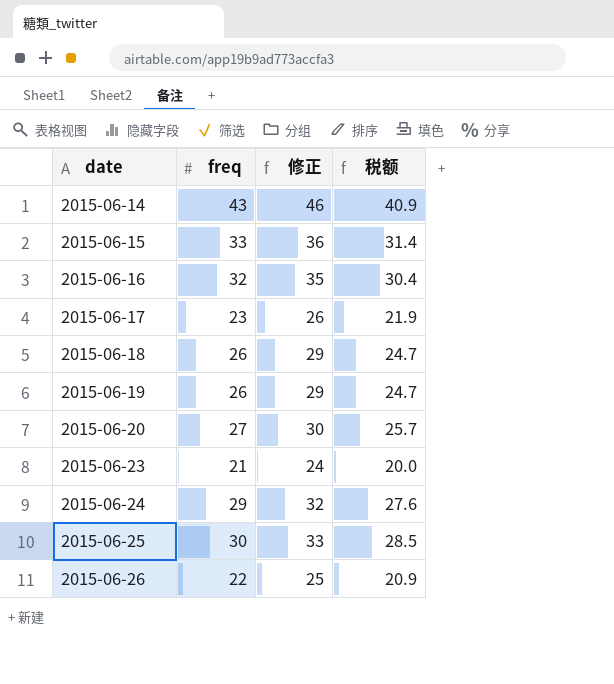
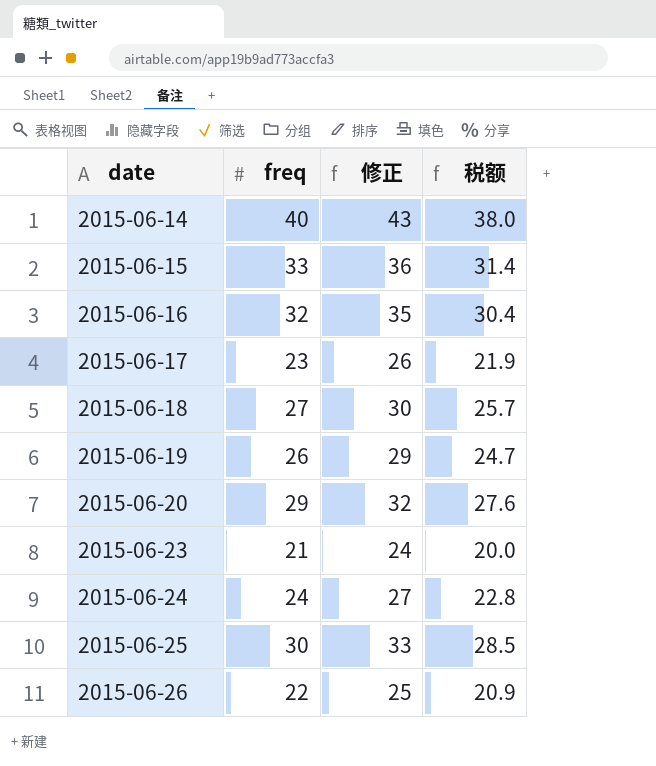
2015-06-14 | freq: 43 -> 40
2015-06-14 | 修正: 46 -> 43
2015-06-14 | 税额: 40.9 -> 38.0
2015-06-18 | freq: 26 -> 27
2015-06-18 | 修正: 29 -> 30
2015-06-18 | 税额: 24.7 -> 25.7
2015-06-20 | freq: 27 -> 29
2015-06-20 | 修正: 30 -> 32
2015-06-20 | 税额: 25.7 -> 27.6
2015-06-24 | freq: 29 -> 24
2015-06-24 | 修正: 32 -> 27
2015-06-24 | 税额: 27.6 -> 22.8

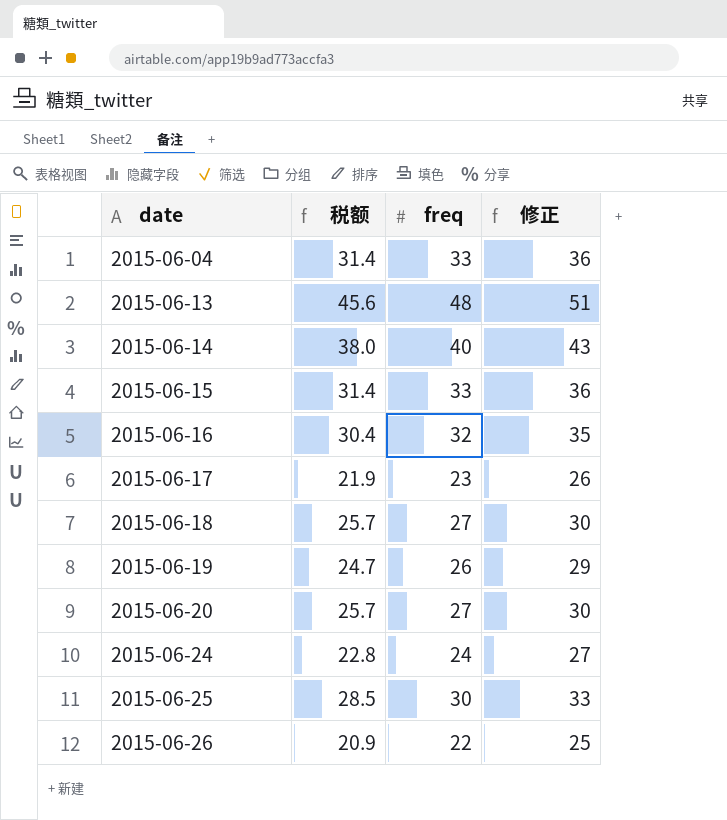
column 税额 | position: 4 -> 2
row 2015-06-23: 21 | 24 | 20.0 -> none
row 2015-06-04: none -> 31.4 | 33 | 36
row 2015-06-13: none -> 45.6 | 48 | 51
2015-06-20 | 税额: 27.6 -> 25.7
2015-06-20 | freq: 29 -> 27
2015-06-20 | 修正: 32 -> 30

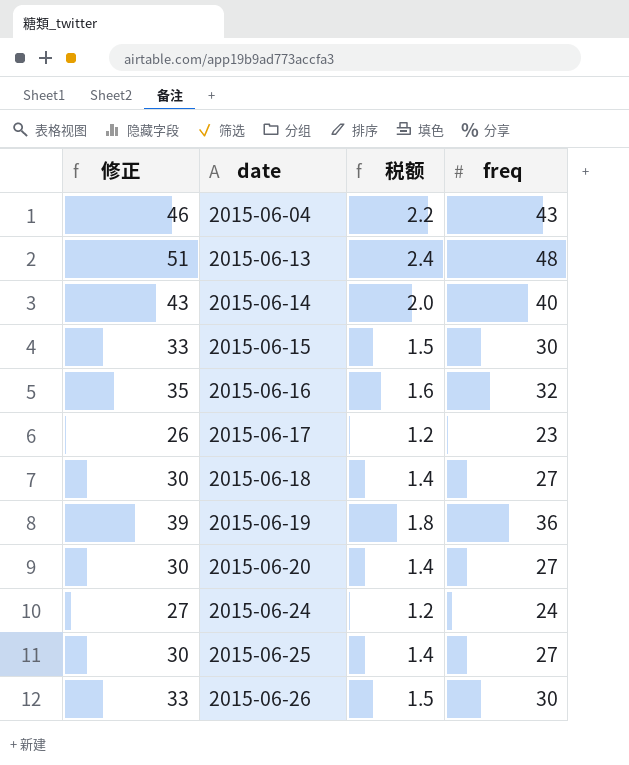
column 修正 | position: 4 -> 1
column 税额 | formula: [freq] * 0.95 -> [freq] * 0.05
2015-06-04 | 修正: 36 -> 46
2015-06-04 | freq: 33 -> 43
2015-06-15 | 修正: 36 -> 33
2015-06-15 | freq: 33 -> 30
2015-06-19 | 修正: 29 -> 39
2015-06-19 | freq: 26 -> 36
2015-06-25 | 修正: 33 -> 30
2015-06-25 | freq: 30 -> 27
2015-06-26 | 修正: 25 -> 33
2015-06-26 | freq: 22 -> 30

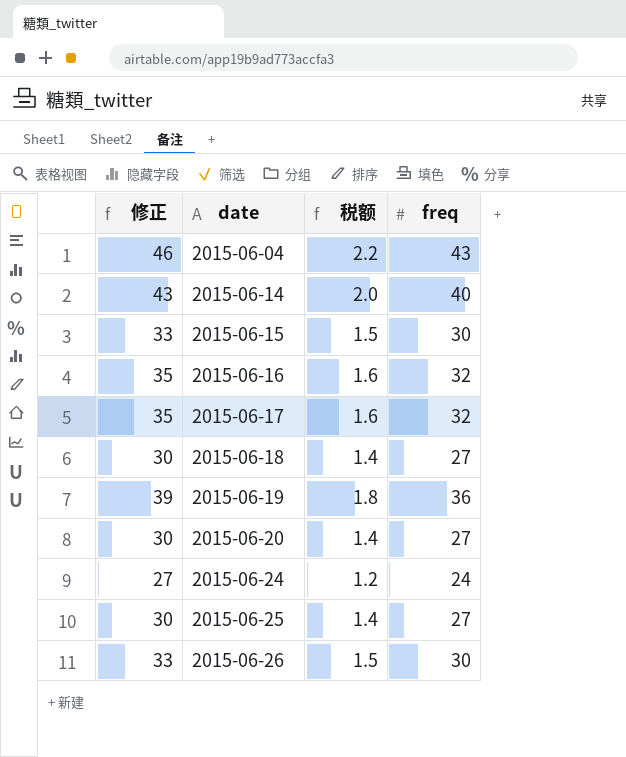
row 2015-06-13: 51 | 2.4 | 48 -> none
2015-06-17 | 修正: 26 -> 35
2015-06-17 | 税额: 1.2 -> 1.6
2015-06-17 | freq: 23 -> 32

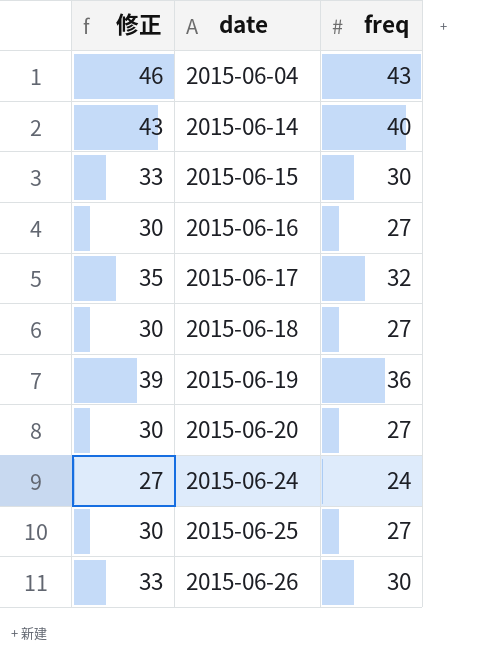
column 税额 | formula: [freq] * 0.05 -> none
2015-06-16 | 修正: 35 -> 30
2015-06-16 | freq: 32 -> 27

